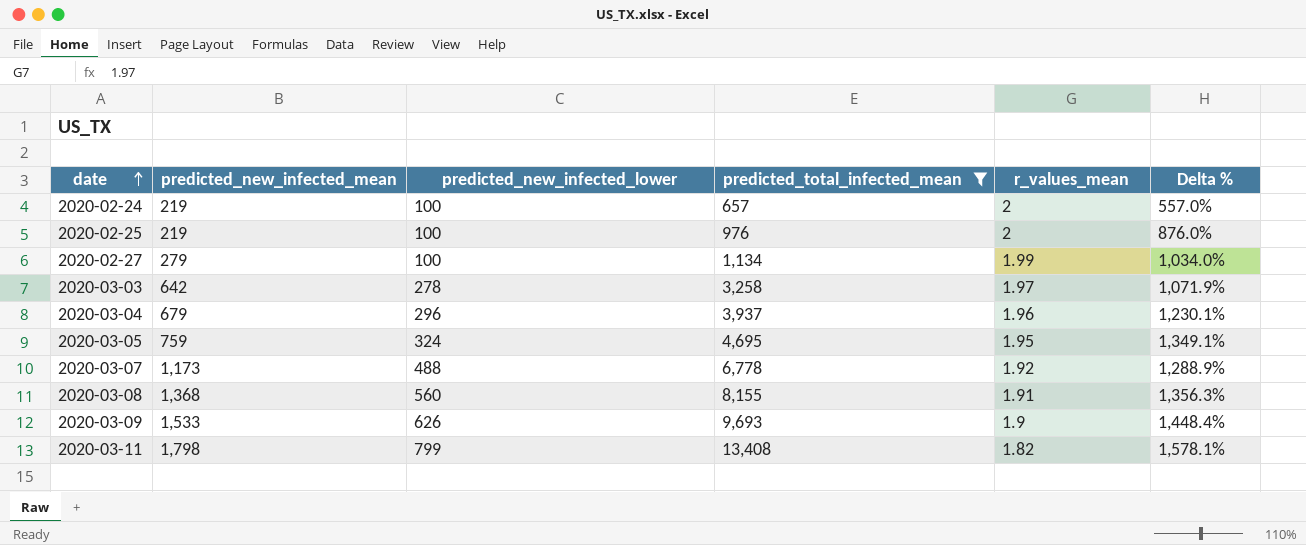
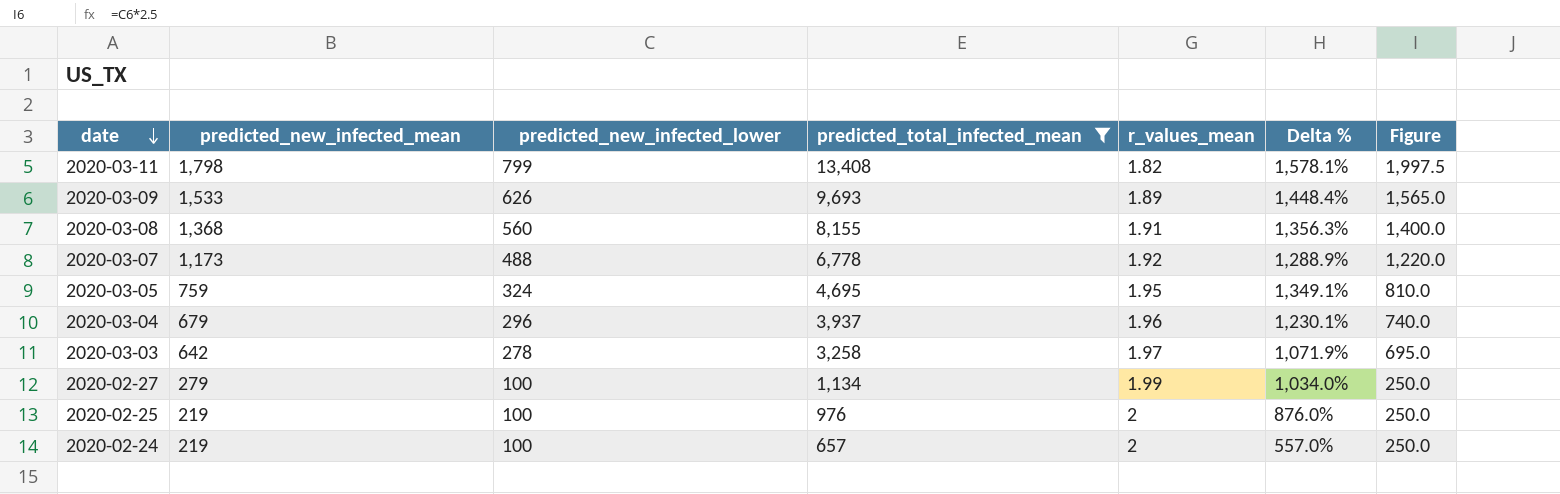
row order: date ascending -> date descending
column Figure | formula: none -> [predicted_new_infected_lower] * 2.5
2020-03-09 | r_values_mean: 1.9 -> 1.89

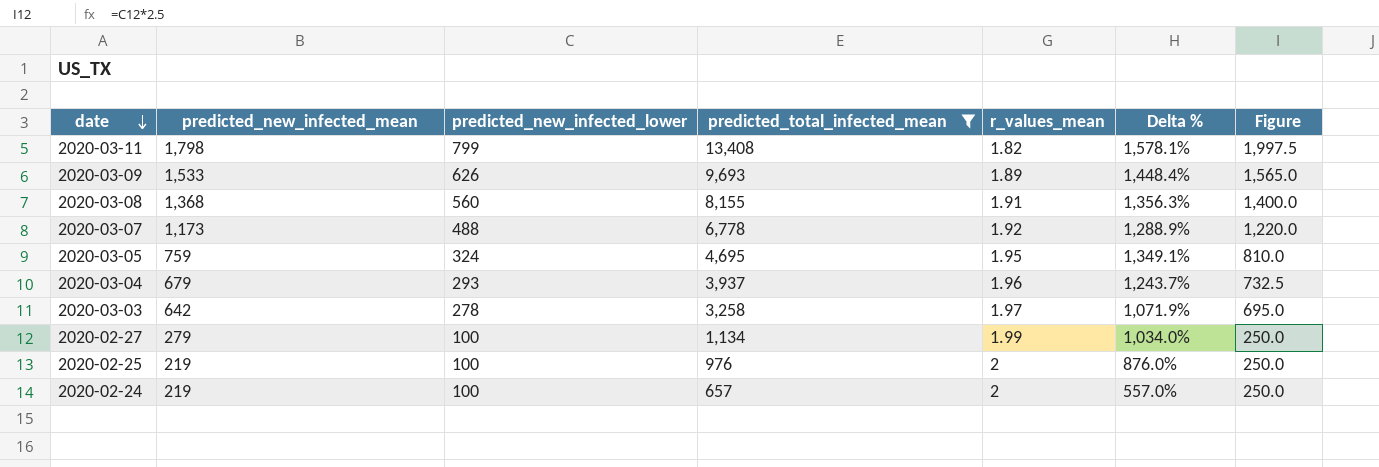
2020-03-04 | predicted_new_infected_lower: 296 -> 293
2020-03-04 | Delta %: 1,230.1% -> 1,243.7%
2020-03-04 | Figure: 740.0 -> 732.5

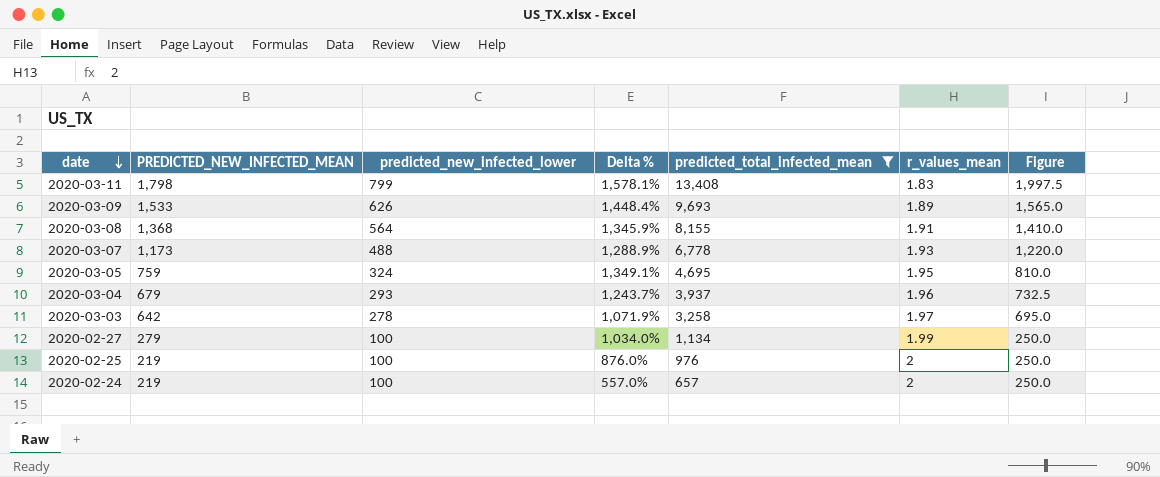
column name: predicted_new_infected_mean -> PREDICTED_NEW_INFECTED_MEAN
column Delta % | position: 6 -> 4
2020-03-11 | r_values_mean: 1.82 -> 1.83
2020-03-08 | predicted_new_infected_lower: 560 -> 564
2020-03-08 | Delta %: 1,356.3% -> 1,345.9%
2020-03-08 | Figure: 1,400.0 -> 1,410.0
2020-03-07 | r_values_mean: 1.92 -> 1.93

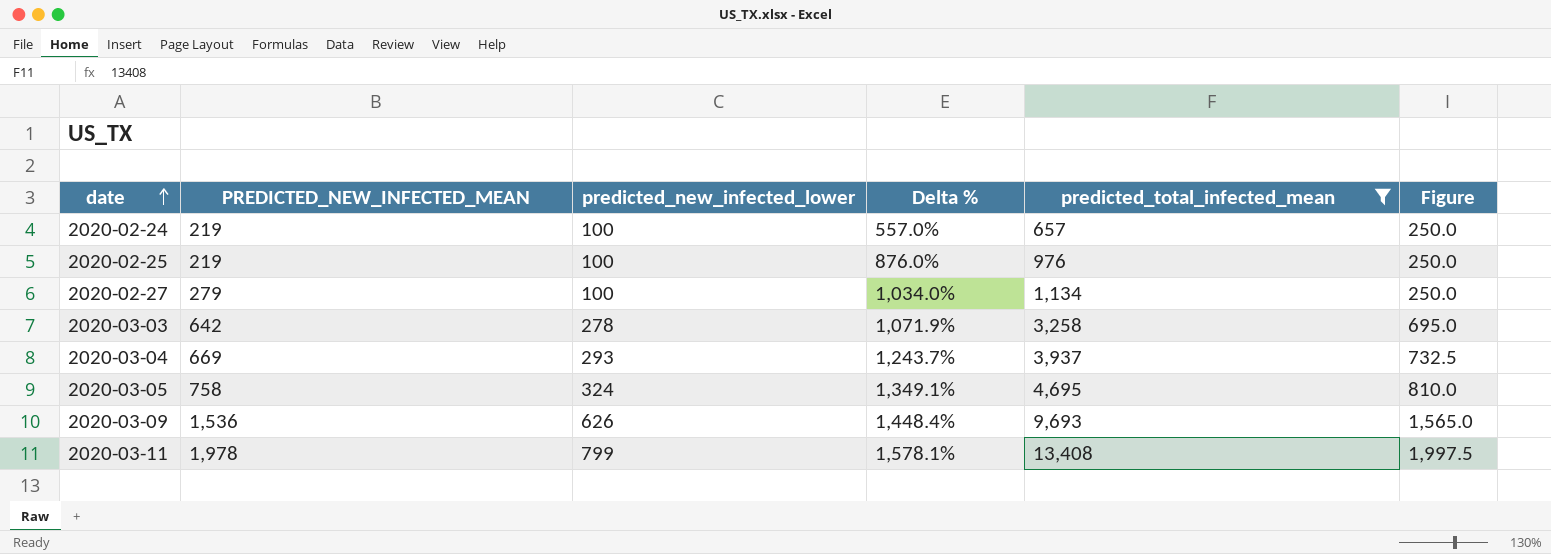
row order: date descending -> date ascending
column r_values_mean | position: 6 -> none
row 2020-03-08: 1,368 | 564 | 1,345.9% | 8,155 | 1.91 | 1,410.0 -> none
row 2020-03-07: 1,173 | 488 | 1,288.9% | 6,778 | 1.93 | 1,220.0 -> none
2020-03-04 | PREDICTED_NEW_INFECTED_MEAN: 679 -> 669
2020-03-05 | PREDICTED_NEW_INFECTED_MEAN: 759 -> 758
2020-03-09 | PREDICTED_NEW_INFECTED_MEAN: 1,533 -> 1,536
2020-03-11 | PREDICTED_NEW_INFECTED_MEAN: 1,798 -> 1,978

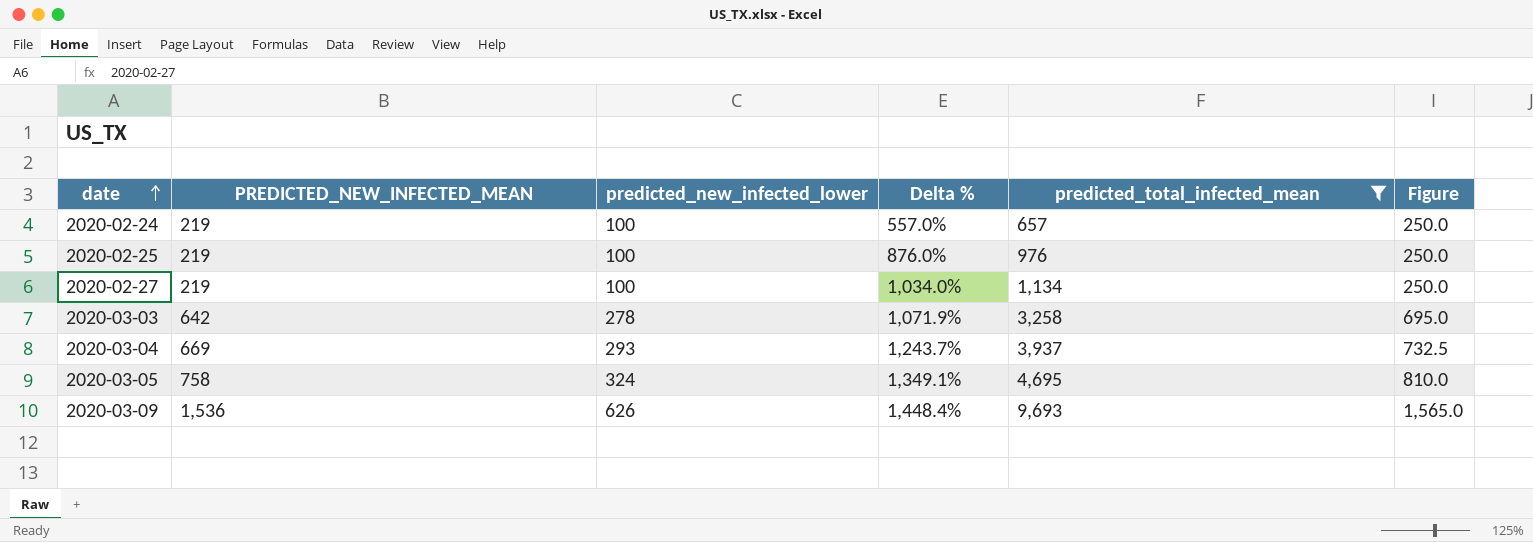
row 2020-03-11: 1,978 | 799 | 1,578.1% | 13,408 | 1,997.5 -> none
2020-02-27 | PREDICTED_NEW_INFECTED_MEAN: 279 -> 219

